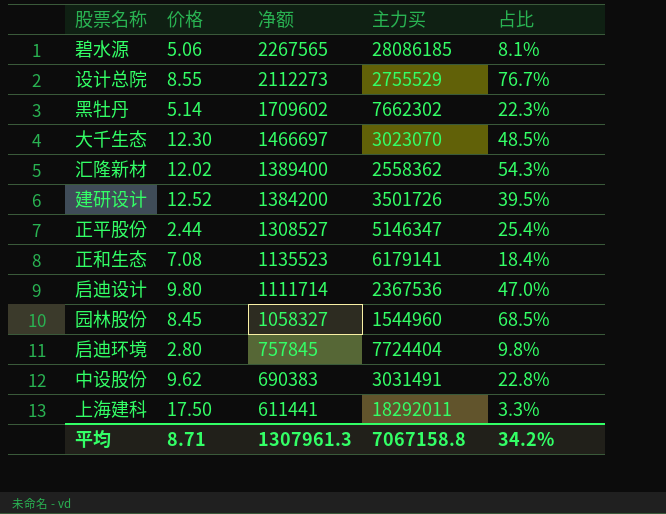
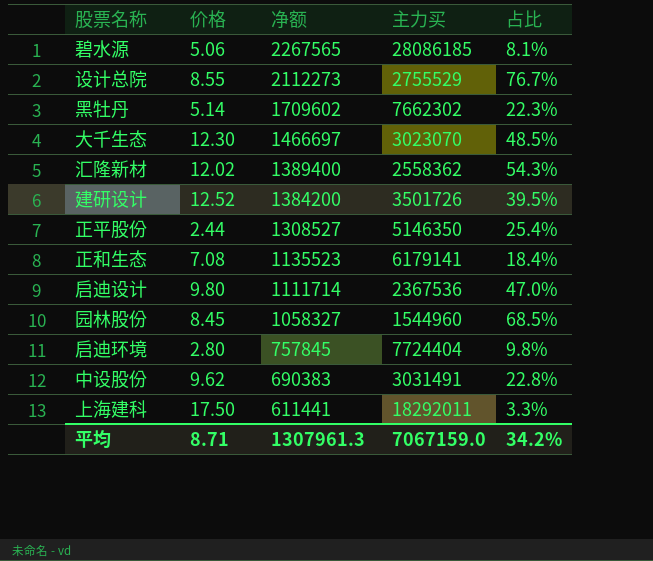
正平股份 | 主力买: 5146347 -> 5146350
平均 | 主力买: 7067158.8 -> 7067159.0

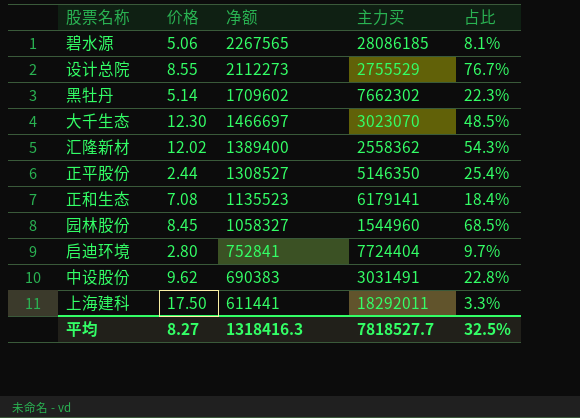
row 建研设计: 12.52 | 1384200 | 3501726 | 39.5% -> none
row 启迪设计: 9.80 | 1111714 | 2367536 | 47.0% -> none
启迪环境 | 净额: 757845 -> 752841
启迪环境 | 占比: 9.8% -> 9.7%
平均 | 价格: 8.71 -> 8.27
平均 | 净额: 1307961.3 -> 1318416.3
平均 | 主力买: 7067159.0 -> 7818527.7
平均 | 占比: 34.2% -> 32.5%

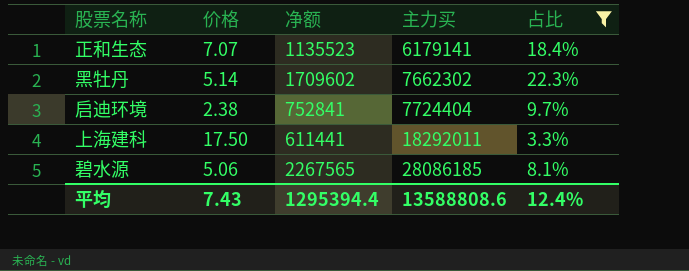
filter: none -> 占比 <= 22.3%
row order: 净额 descending -> 主力买 ascending
正和生态 | 价格: 7.08 -> 7.07
启迪环境 | 价格: 2.80 -> 2.38
平均 | 价格: 8.27 -> 7.43
平均 | 净额: 1318416.3 -> 1295394.4
平均 | 主力买: 7818527.7 -> 13588808.6
平均 | 占比: 32.5% -> 12.4%

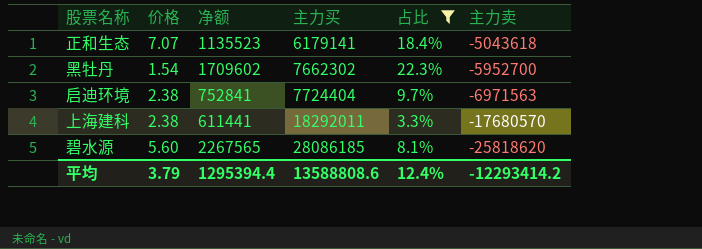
column 主力卖 | formula: none -> [净额] - [主力买]
黑牡丹 | 价格: 5.14 -> 1.54
上海建科 | 价格: 17.50 -> 2.38
碧水源 | 价格: 5.06 -> 5.60
平均 | 价格: 7.43 -> 3.79

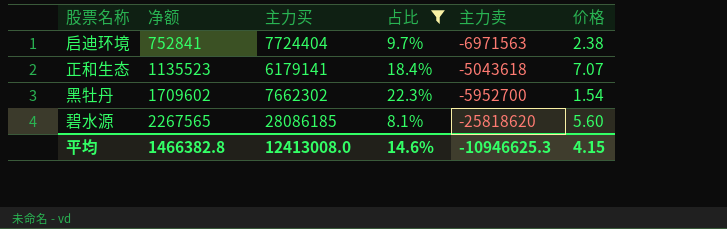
row order: 主力买 ascending -> 净额 ascending
column 价格 | position: 2 -> 6
row 上海建科: 2.38 | 611441 | 18292011 | 3.3% | -17680570 -> none
平均 | 净额: 1295394.4 -> 1466382.8
平均 | 主力买: 13588808.6 -> 12413008.0
平均 | 占比: 12.4% -> 14.6%
平均 | 主力卖: -12293414.2 -> -10946625.3
平均 | 价格: 3.79 -> 4.15

